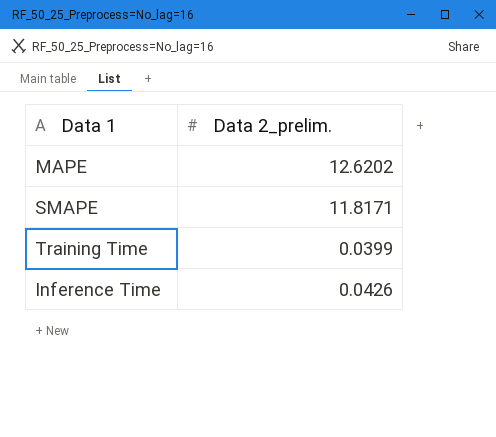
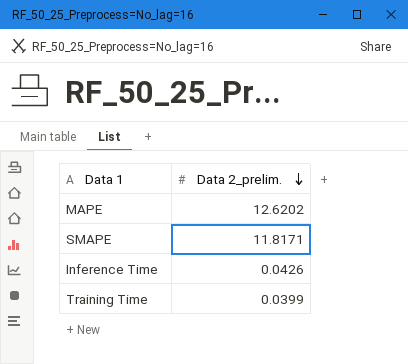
row order: none -> Data 2_prelim. descending

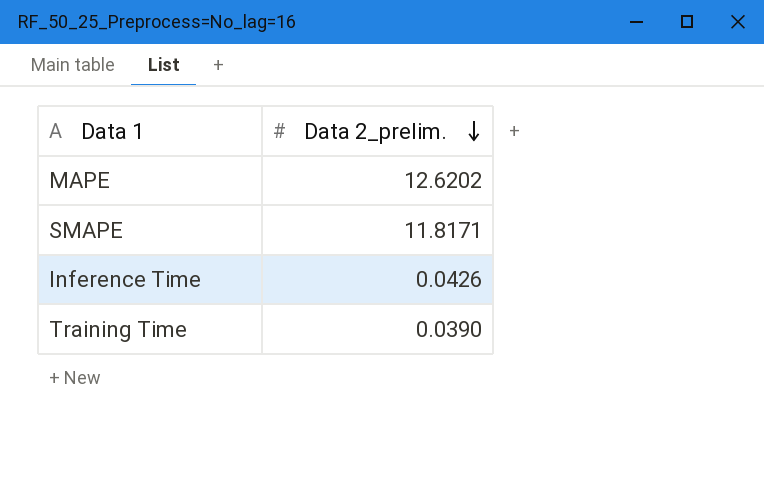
Training Time | Data 2_prelim.: 0.0399 -> 0.0390

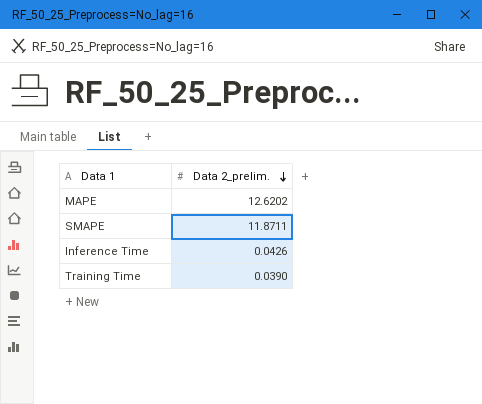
SMAPE | Data 2_prelim.: 11.8171 -> 11.8711

